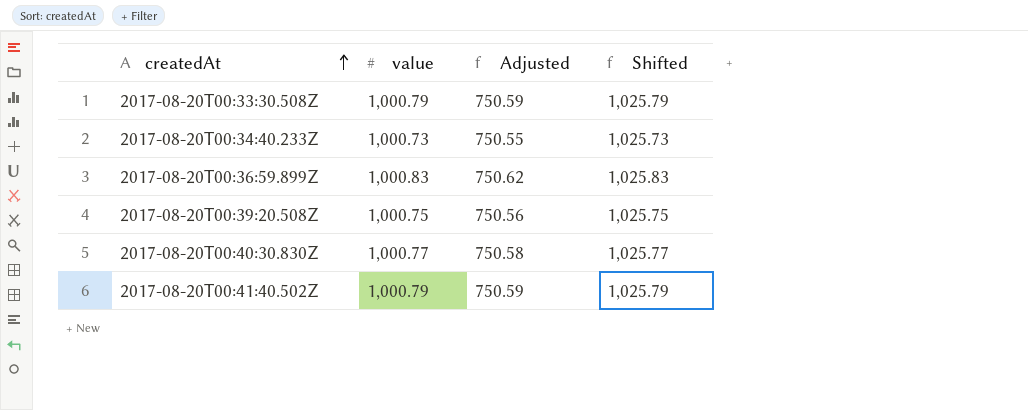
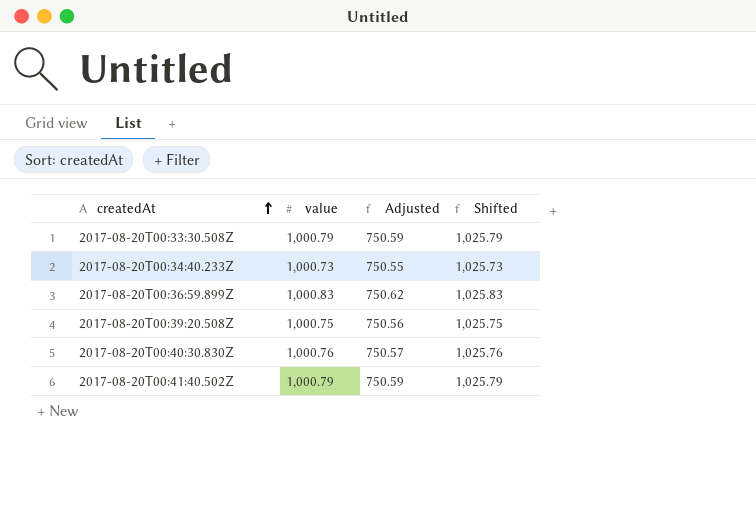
2017-08-20T00:40:30.830Z | value: 1,000.77 -> 1,000.76
2017-08-20T00:40:30.830Z | Adjusted: 750.58 -> 750.57
2017-08-20T00:40:30.830Z | Shifted: 1,025.77 -> 1,025.76

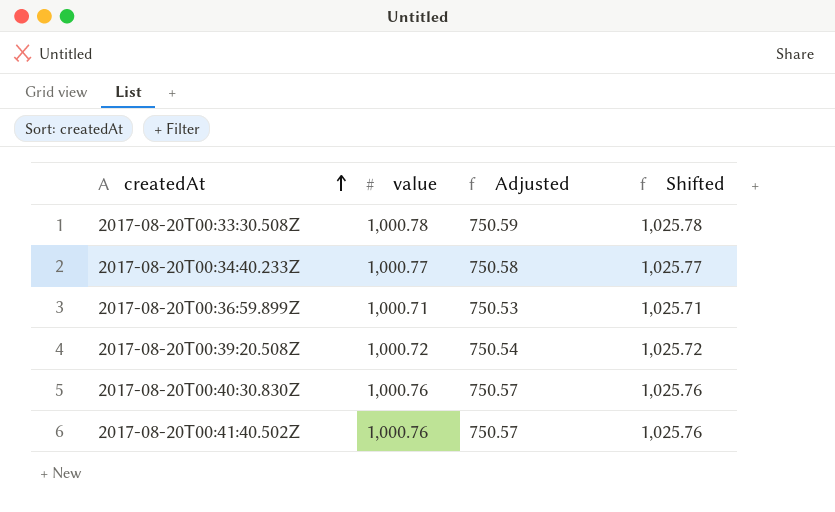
2017-08-20T00:33:30.508Z | value: 1,000.79 -> 1,000.78
2017-08-20T00:33:30.508Z | Shifted: 1,025.79 -> 1,025.78
2017-08-20T00:34:40.233Z | value: 1,000.73 -> 1,000.77
2017-08-20T00:34:40.233Z | Adjusted: 750.55 -> 750.58
2017-08-20T00:34:40.233Z | Shifted: 1,025.73 -> 1,025.77
2017-08-20T00:36:59.899Z | value: 1,000.83 -> 1,000.71
2017-08-20T00:36:59.899Z | Adjusted: 750.62 -> 750.53
2017-08-20T00:36:59.899Z | Shifted: 1,025.83 -> 1,025.71
2017-08-20T00:39:20.508Z | value: 1,000.75 -> 1,000.72
2017-08-20T00:39:20.508Z | Adjusted: 750.56 -> 750.54
2017-08-20T00:39:20.508Z | Shifted: 1,025.75 -> 1,025.72
2017-08-20T00:41:40.502Z | value: 1,000.79 -> 1,000.76
2017-08-20T00:41:40.502Z | Adjusted: 750.59 -> 750.57
2017-08-20T00:41:40.502Z | Shifted: 1,025.79 -> 1,025.76

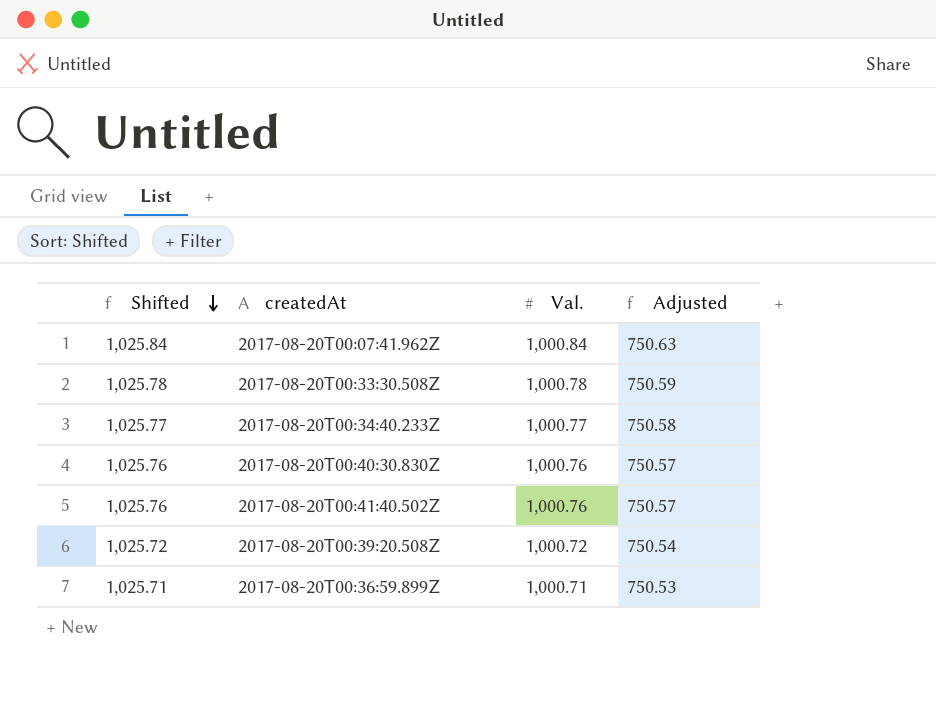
row order: createdAt ascending -> Shifted descending
column Shifted | position: 4 -> 1
column name: value -> Val.
row 2017-08-20T00:07:41.962Z: none -> 1,025.84 | 1,000.84 | 750.63

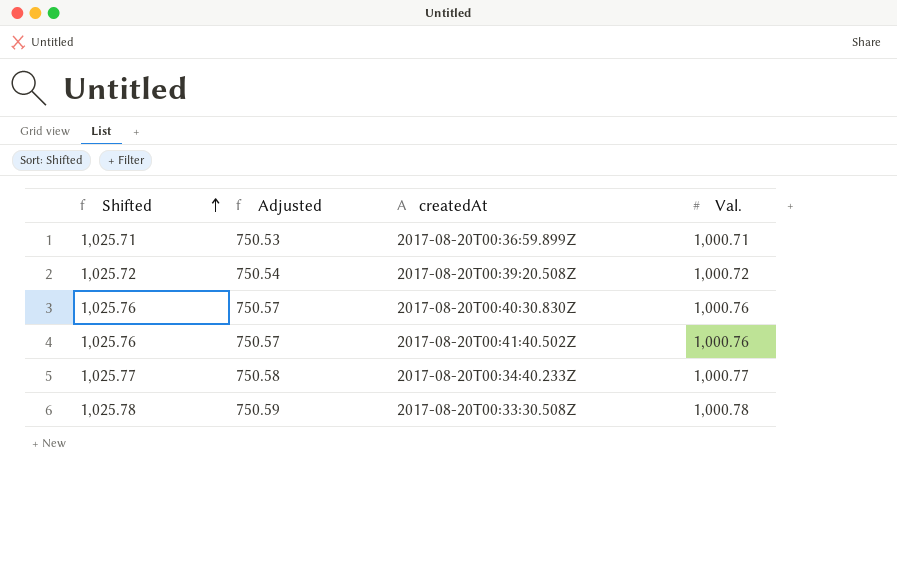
row order: Shifted descending -> Shifted ascending
column Adjusted | position: 4 -> 2
row 2017-08-20T00:07:41.962Z: 1,025.84 | 1,000.84 | 750.63 -> none

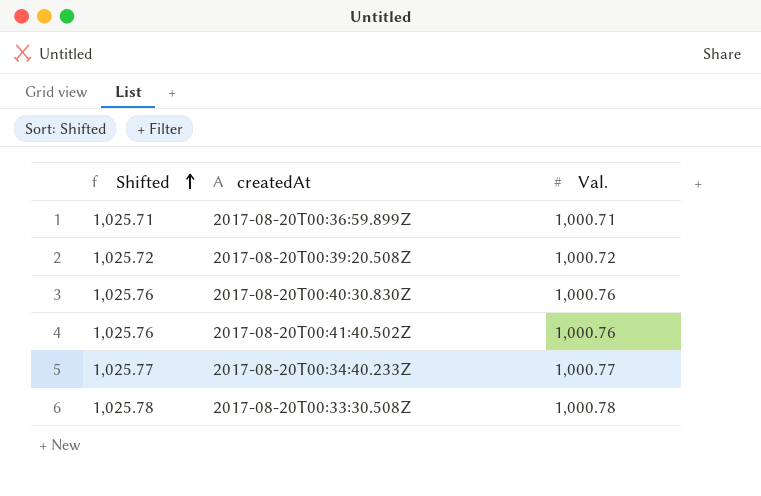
column Adjusted | formula: [Val.] * 0.75 -> none

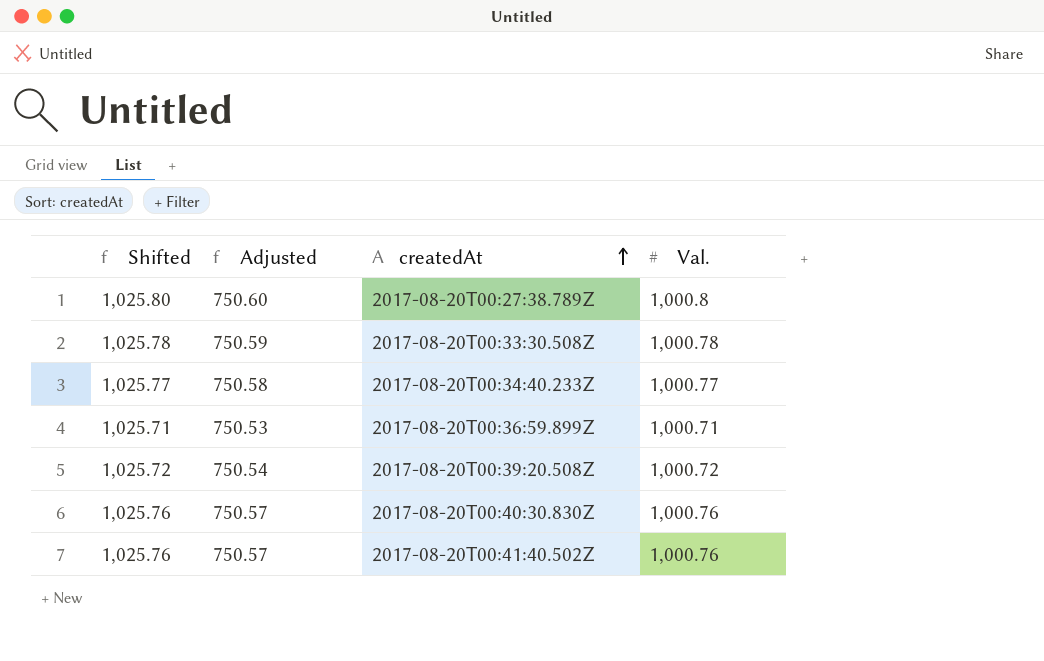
row order: Shifted ascending -> createdAt ascending
column Adjusted | formula: none -> [Val.] * 0.75
row 2017-08-20T00:27:38.789Z: none -> 1,025.80 | 750.60 | 1,000.8

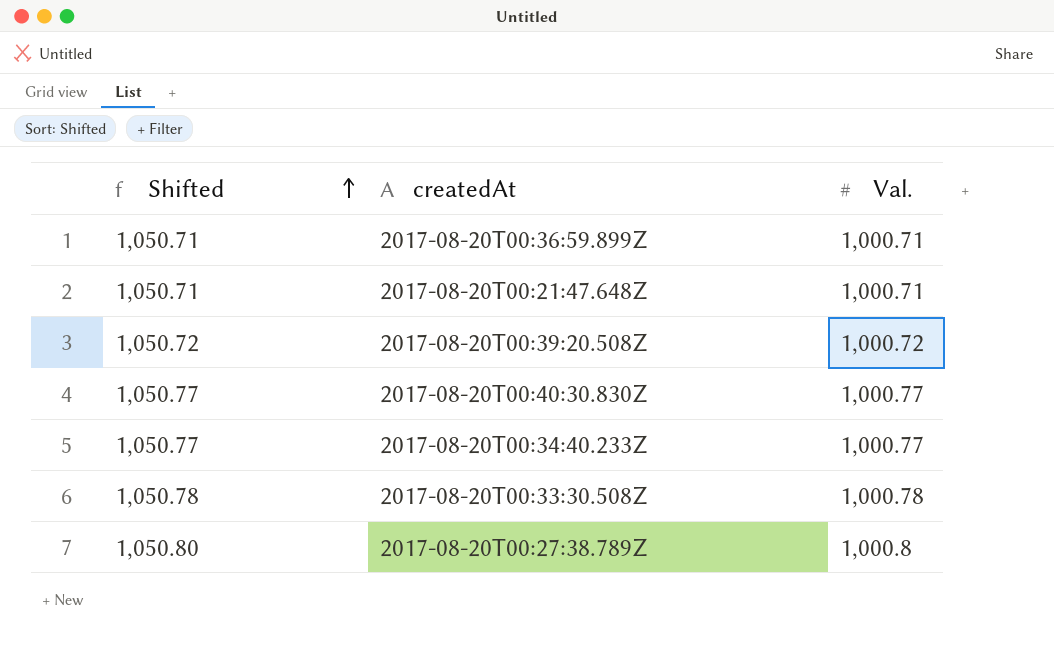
row order: createdAt ascending -> Shifted ascending
column Adjusted | formula: [Val.] * 0.75 -> none
column Shifted | formula: [Val.] + 25 -> [Val.] + 50
row 2017-08-20T00:41:40.502Z: 1,025.76 | 750.57 | 1,000.76 -> none
row 2017-08-20T00:21:47.648Z: none -> 1,050.71 | 1,000.71
2017-08-20T00:40:30.830Z | Val.: 1,000.76 -> 1,000.77

